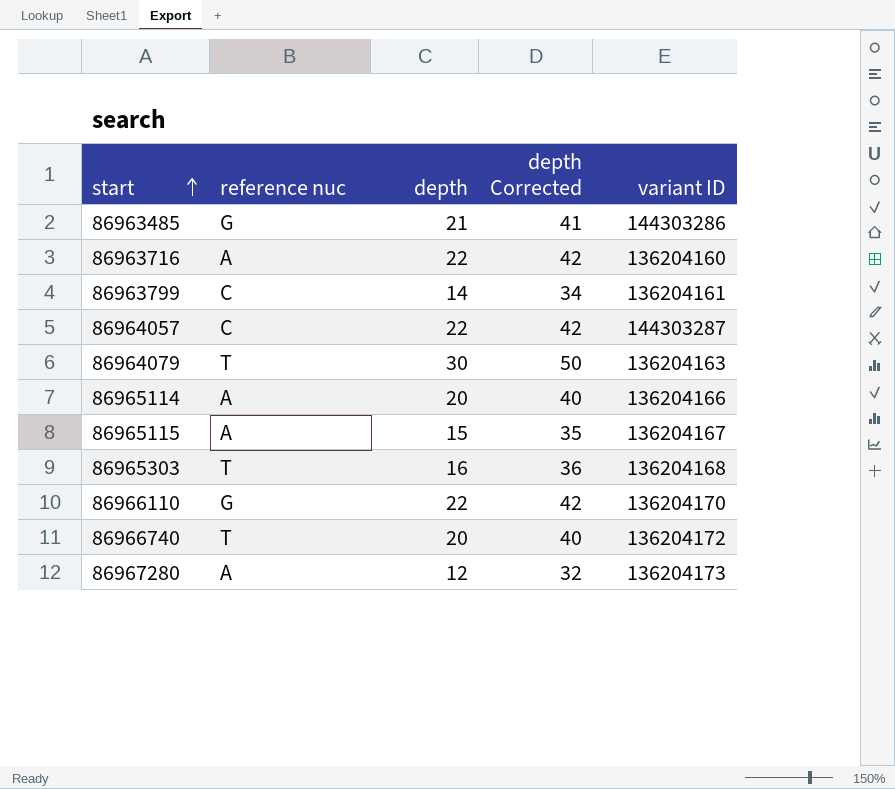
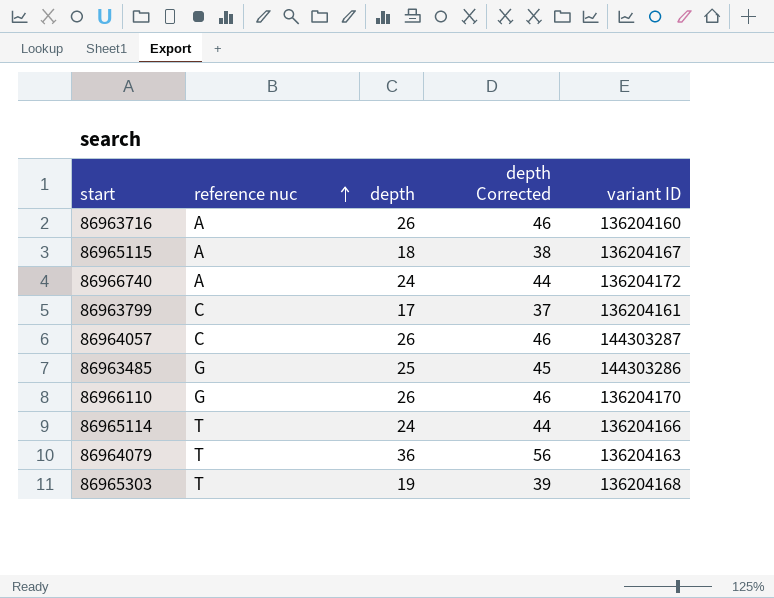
row order: start ascending -> reference nuc ascending
row 86967280: A | 12 | 32 | 136204173 -> none
86963716 | depth: 22 -> 26
86963716 | depth Corrected: 42 -> 46
86965115 | depth: 15 -> 18
86965115 | depth Corrected: 35 -> 38
86966740 | reference nuc: T -> A
86966740 | depth: 20 -> 24
86966740 | depth Corrected: 40 -> 44
86963799 | depth: 14 -> 17
86963799 | depth Corrected: 34 -> 37
86964057 | depth: 22 -> 26
86964057 | depth Corrected: 42 -> 46
86963485 | depth: 21 -> 25
86963485 | depth Corrected: 41 -> 45
86966110 | depth: 22 -> 26
86966110 | depth Corrected: 42 -> 46
86965114 | reference nuc: A -> T
86965114 | depth: 20 -> 24
86965114 | depth Corrected: 40 -> 44
86964079 | depth: 30 -> 36
86964079 | depth Corrected: 50 -> 56
86965303 | depth: 16 -> 19
86965303 | depth Corrected: 36 -> 39

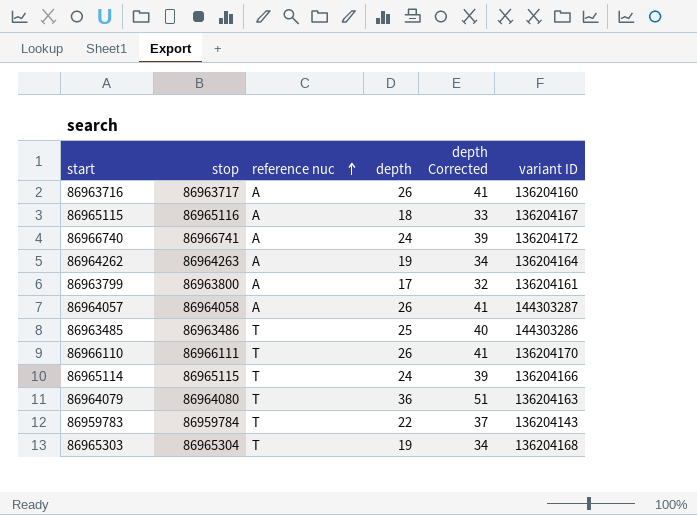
column stop | position: none -> 2
column depth Corrected | formula: [depth] + 20 -> [depth] + 15
row 86964262: none -> 86964263 | A | 19 | 34 | 136204164
86963799 | reference nuc: C -> A
86964057 | reference nuc: C -> A
86963485 | reference nuc: G -> T
86966110 | reference nuc: G -> T
row 86959783: none -> 86959784 | T | 22 | 37 | 136204143

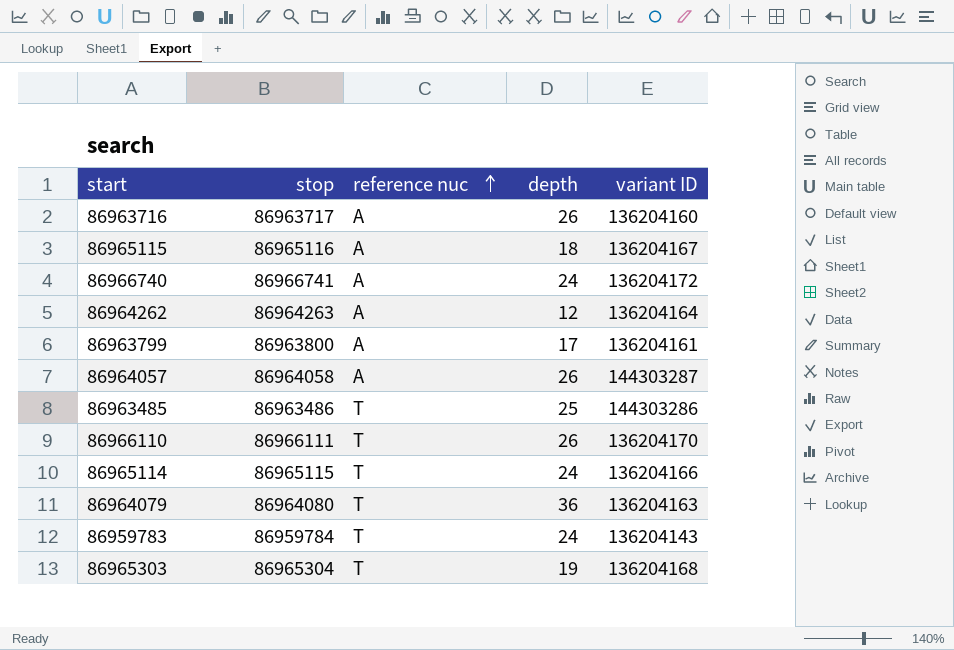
column depth Corrected | formula: [depth] + 15 -> none
86964262 | depth: 19 -> 12
86959783 | depth: 22 -> 24

